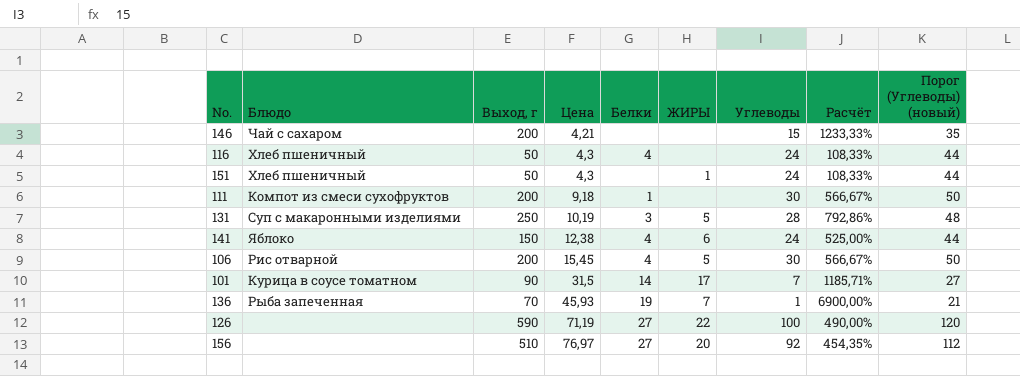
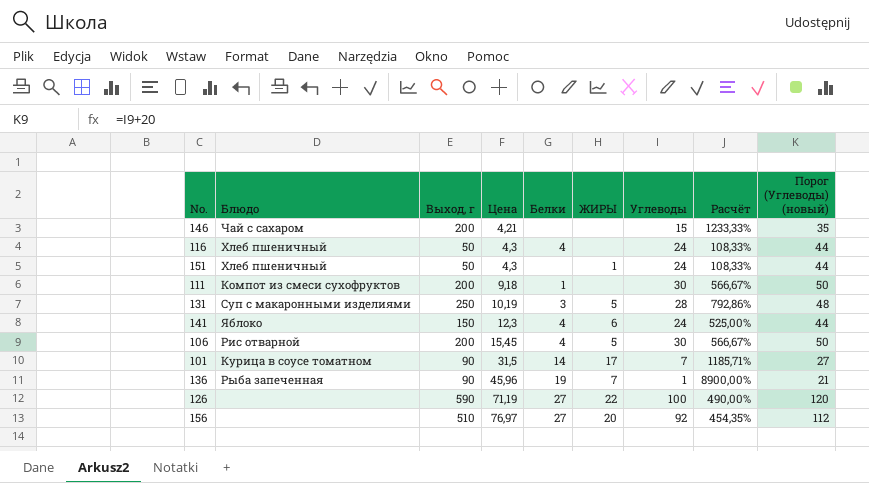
141 | Цена: 12,38 -> 12,3
136 | Выход, г: 70 -> 90
136 | Цена: 45,93 -> 45,96
136 | Расчёт: 6900,00% -> 8900,00%

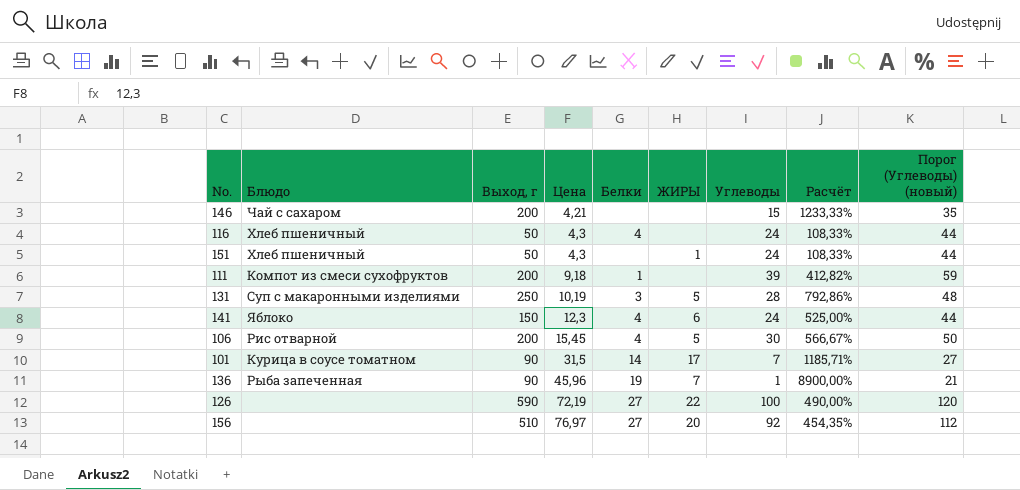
111 | Углеводы: 30 -> 39
111 | Расчёт: 566,67% -> 412,82%
111 | Порог (Углеводы) (новый): 50 -> 59
126 | Цена: 71,19 -> 72,19

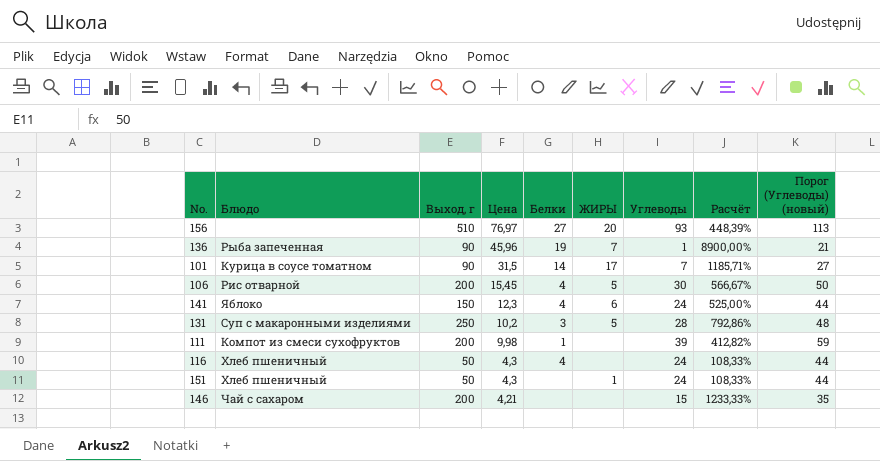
row order: Цена ascending -> Цена descending
row 126: none | 590 | 72,19 | 27 | 22 | 100 | 490,00% | 120 -> none
156 | Углеводы: 92 -> 93
156 | Расчёт: 454,35% -> 448,39%
156 | Порог (Углеводы) (новый): 112 -> 113
131 | Цена: 10,19 -> 10,2
111 | Цена: 9,18 -> 9,98

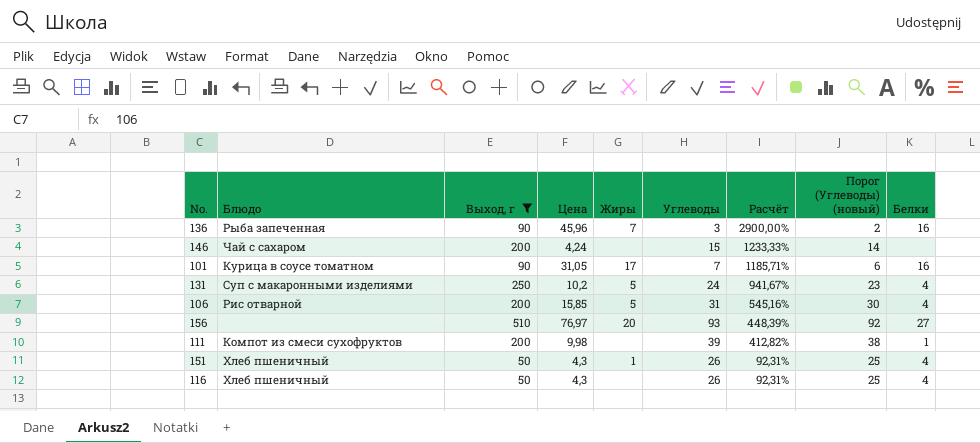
filter: none -> Выход, г != 150
row order: Цена descending -> Расчёт descending
column name: ЖИРЫ -> Жиры
column Порог (Углеводы) (новый) | formula: [Углеводы] + 20 -> [Углеводы] - 1
column Белки | position: 5 -> 9
136 | Углеводы: 1 -> 3
136 | Расчёт: 8900,00% -> 2900,00%
136 | Белки: 19 -> 16
146 | Цена: 4,21 -> 4,24
101 | Цена: 31,5 -> 31,05
101 | Белки: 14 -> 16
131 | Углеводы: 28 -> 24
131 | Расчёт: 792,86% -> 941,67%
131 | Белки: 3 -> 4
106 | Цена: 15,45 -> 15,85
106 | Углеводы: 30 -> 31
106 | Расчёт: 566,67% -> 545,16%
151 | Углеводы: 24 -> 26
151 | Расчёт: 108,33% -> 92,31%
151 | Белки: none -> 4
116 | Углеводы: 24 -> 26
116 | Расчёт: 108,33% -> 92,31%

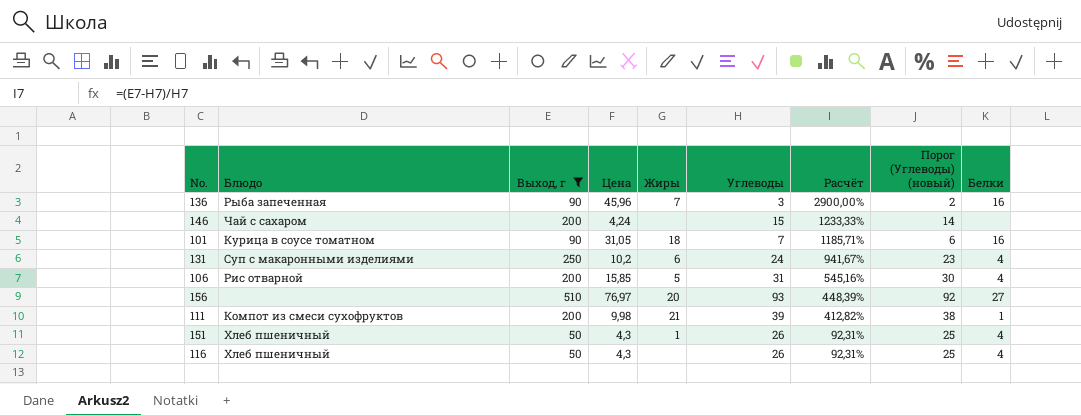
101 | Жиры: 17 -> 18
131 | Жиры: 5 -> 6
111 | Жиры: none -> 21

